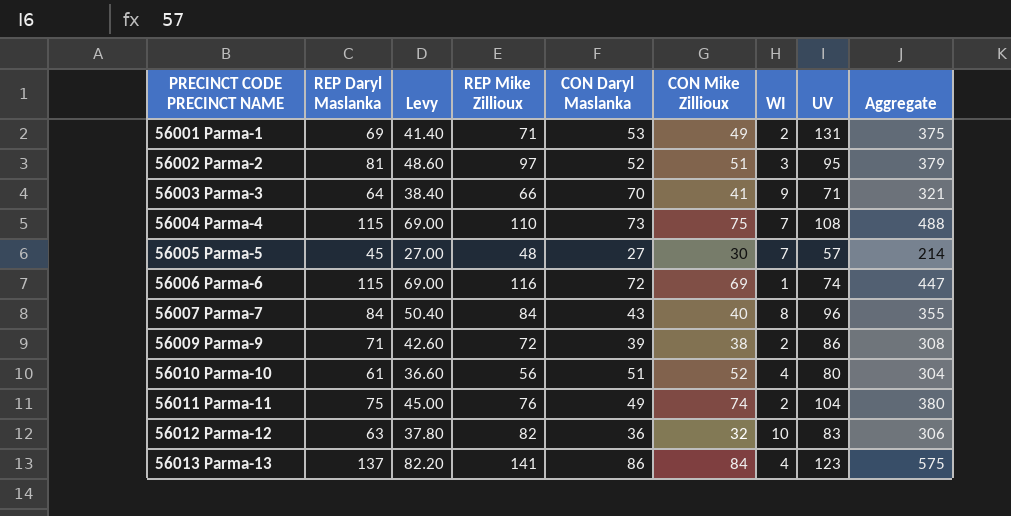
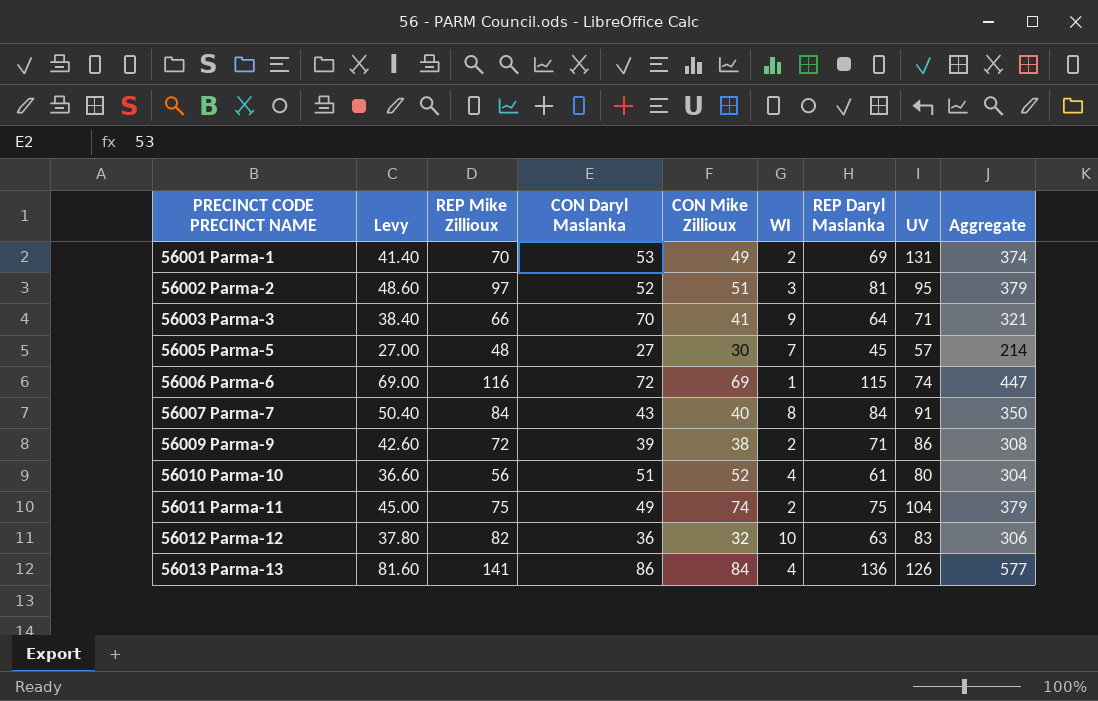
column REP Daryl Maslanka | position: 2 -> 7
row 56004 Parma-4: 115 | 69.00 | 110 | 73 | 75 | 7 | 108 | 488 -> none
56001 Parma-1 | REP Mike Zillioux: 71 -> 70
56001 Parma-1 | Aggregate: 375 -> 374
56007 Parma-7 | UV: 96 -> 91
56007 Parma-7 | Aggregate: 355 -> 350
56011 Parma-11 | REP Mike Zillioux: 76 -> 75
56011 Parma-11 | Aggregate: 380 -> 379
56013 Parma-13 | Levy: 82.20 -> 81.60
56013 Parma-13 | REP Daryl Maslanka: 137 -> 136
56013 Parma-13 | UV: 123 -> 126
56013 Parma-13 | Aggregate: 575 -> 577

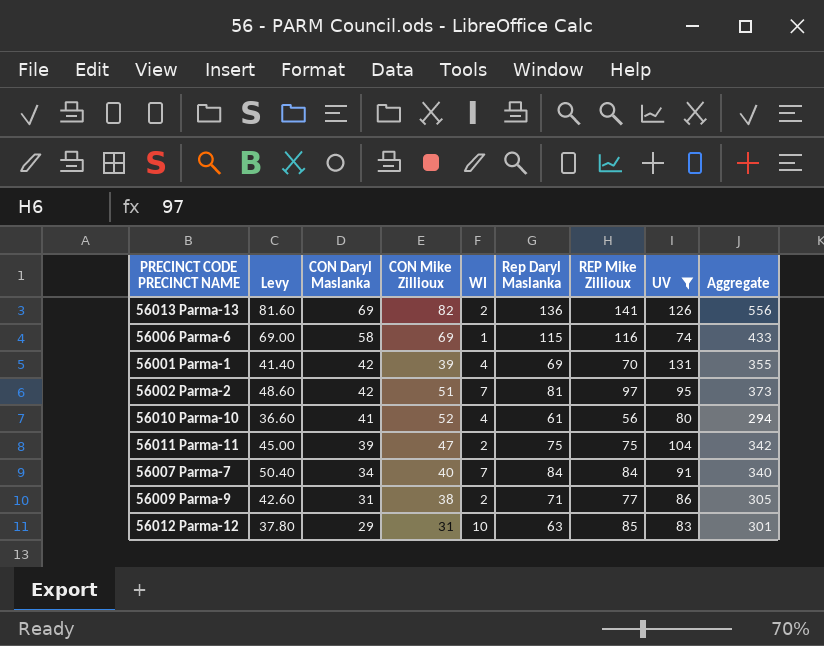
filter: none -> UV >= 74
row order: PRECINCT CODE PRECINCT NAME ascending -> CON Daryl Maslanka descending
column name: REP Daryl Maslanka -> Rep Daryl Maslanka
column REP Mike Zillioux | position: 3 -> 7
56013 Parma-13 | CON Daryl Maslanka: 86 -> 69
56013 Parma-13 | CON Mike Zillioux: 84 -> 82
56013 Parma-13 | WI: 4 -> 2
56013 Parma-13 | Aggregate: 577 -> 556
56006 Parma-6 | CON Daryl Maslanka: 72 -> 58
56006 Parma-6 | Aggregate: 447 -> 433
56001 Parma-1 | CON Daryl Maslanka: 53 -> 42
56001 Parma-1 | CON Mike Zillioux: 49 -> 39
56001 Parma-1 | WI: 2 -> 4
56001 Parma-1 | Aggregate: 374 -> 355
56002 Parma-2 | CON Daryl Maslanka: 52 -> 42
56002 Parma-2 | WI: 3 -> 7
56002 Parma-2 | Aggregate: 379 -> 373
56010 Parma-10 | CON Daryl Maslanka: 51 -> 41
56010 Parma-10 | Aggregate: 304 -> 294
56011 Parma-11 | CON Daryl Maslanka: 49 -> 39
56011 Parma-11 | CON Mike Zillioux: 74 -> 47
56011 Parma-11 | Aggregate: 379 -> 342
56007 Parma-7 | CON Daryl Maslanka: 43 -> 34
56007 Parma-7 | WI: 8 -> 7
56007 Parma-7 | Aggregate: 350 -> 340
56009 Parma-9 | CON Daryl Maslanka: 39 -> 31
56009 Parma-9 | REP Mike Zillioux: 72 -> 77
56009 Parma-9 | Aggregate: 308 -> 305
56012 Parma-12 | CON Daryl Maslanka: 36 -> 29
56012 Parma-12 | CON Mike Zillioux: 32 -> 31
56012 Parma-12 | REP Mike Zillioux: 82 -> 85
56012 Parma-12 | Aggregate: 306 -> 301

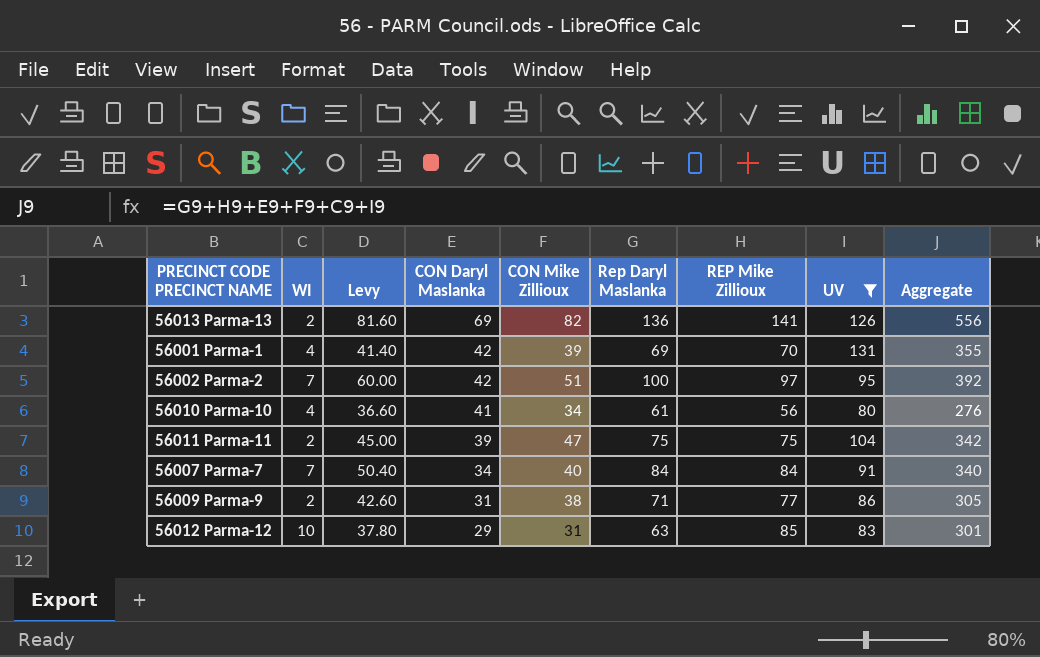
column WI | position: 5 -> 2
row 56006 Parma-6: 69.00 | 58 | 69 | 1 | 115 | 116 | 74 | 433 -> none
56002 Parma-2 | Levy: 48.60 -> 60.00
56002 Parma-2 | Rep Daryl Maslanka: 81 -> 100
56002 Parma-2 | Aggregate: 373 -> 392
56010 Parma-10 | CON Mike Zillioux: 52 -> 34
56010 Parma-10 | Aggregate: 294 -> 276

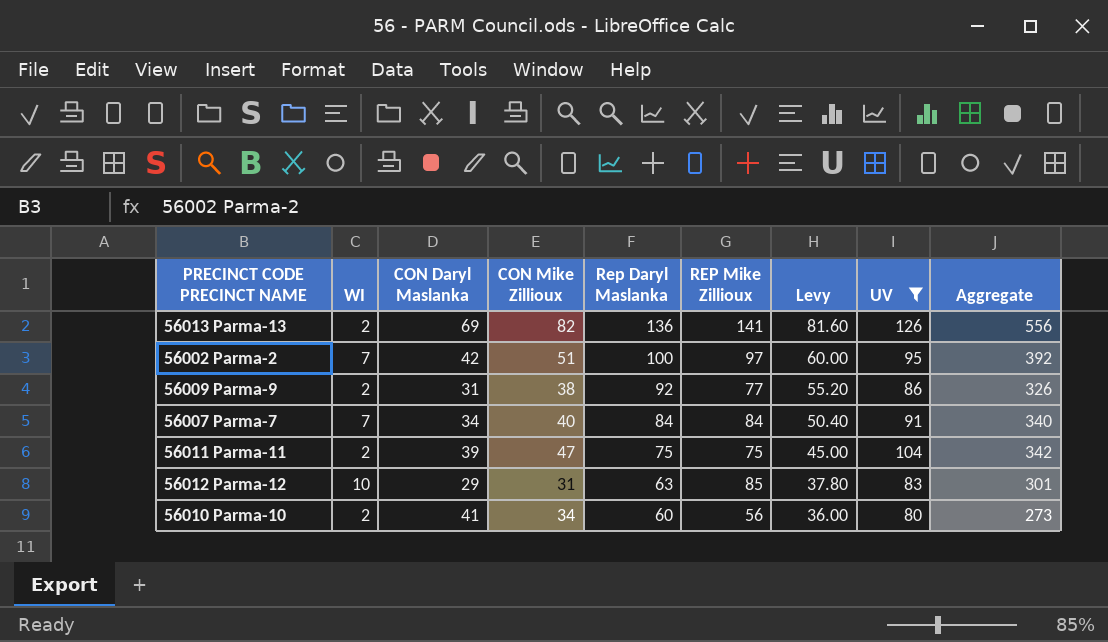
row order: CON Daryl Maslanka descending -> Rep Daryl Maslanka descending
column Levy | position: 3 -> 7
row 56001 Parma-1: 4 | 41.40 | 42 | 39 | 69 | 70 | 131 | 355 -> none
56009 Parma-9 | Rep Daryl Maslanka: 71 -> 92
56009 Parma-9 | Levy: 42.60 -> 55.20
56009 Parma-9 | Aggregate: 305 -> 326
56010 Parma-10 | WI: 4 -> 2
56010 Parma-10 | Rep Daryl Maslanka: 61 -> 60
56010 Parma-10 | Levy: 36.60 -> 36.00
56010 Parma-10 | Aggregate: 276 -> 273

